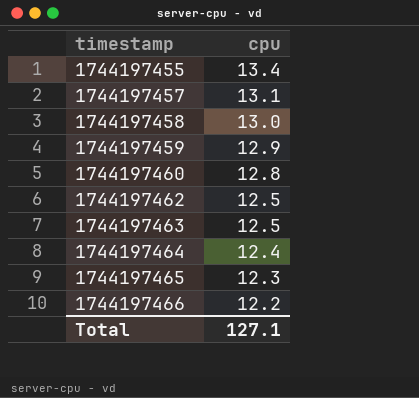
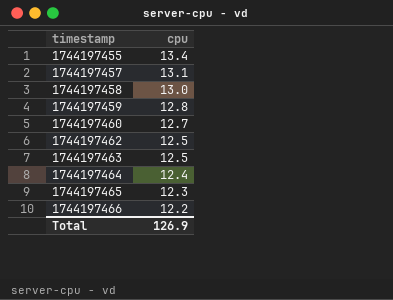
1744197459 | cpu: 12.9 -> 12.8
1744197460 | cpu: 12.8 -> 12.7
Total | cpu: 127.1 -> 126.9

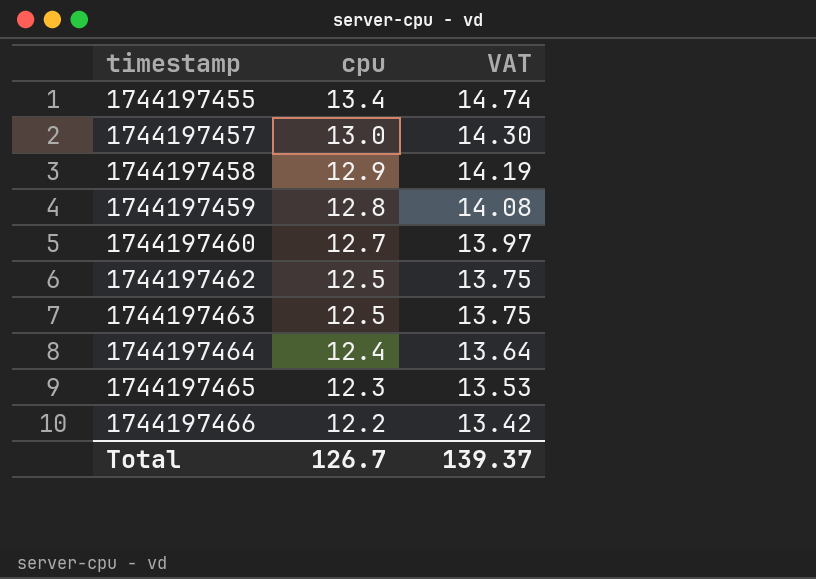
column VAT | formula: none -> [cpu] * 1.1
1744197457 | cpu: 13.1 -> 13.0
1744197458 | cpu: 13.0 -> 12.9
Total | cpu: 126.9 -> 126.7

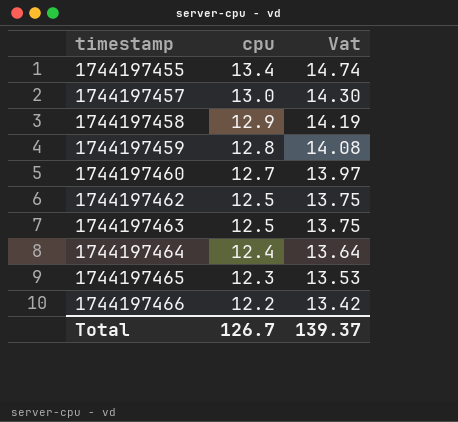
column name: VAT -> Vat

